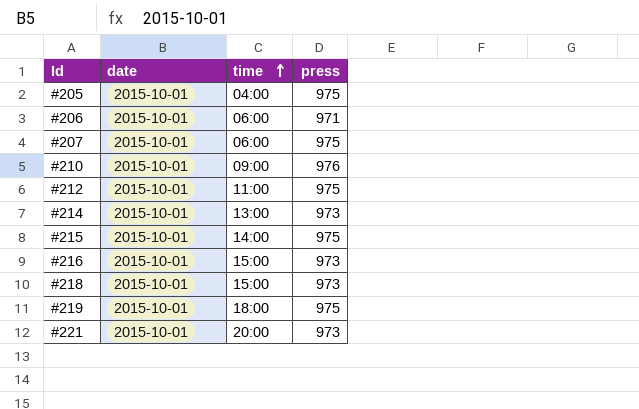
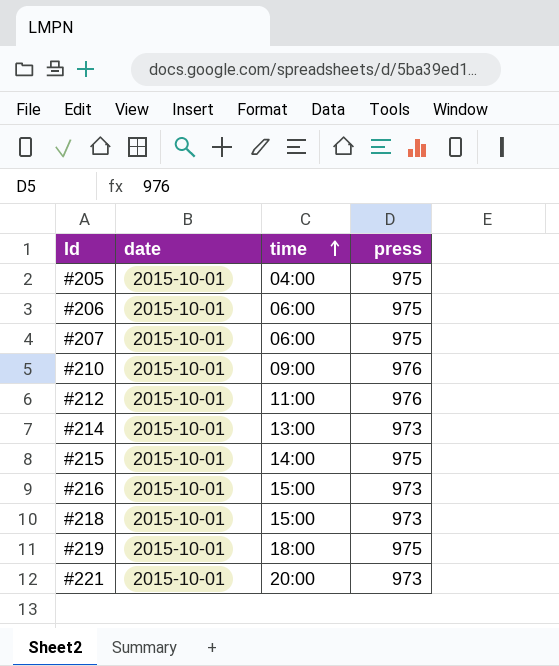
#206 | press: 971 -> 975
#212 | press: 975 -> 976

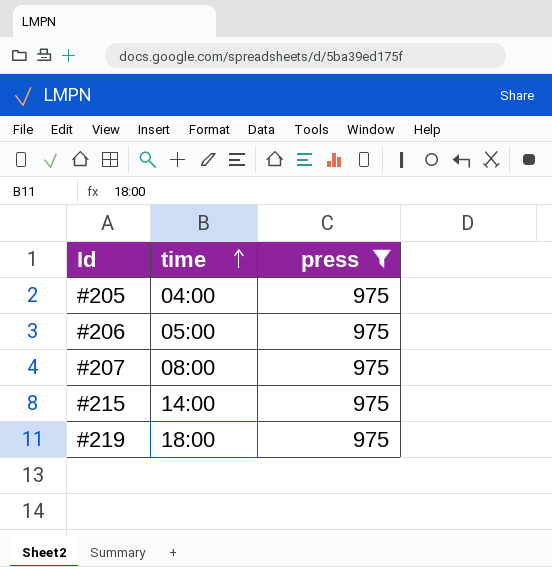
filter: none -> press = 975
column date | position: 2 -> none
#206 | time: 06:00 -> 05:00
#207 | time: 06:00 -> 08:00

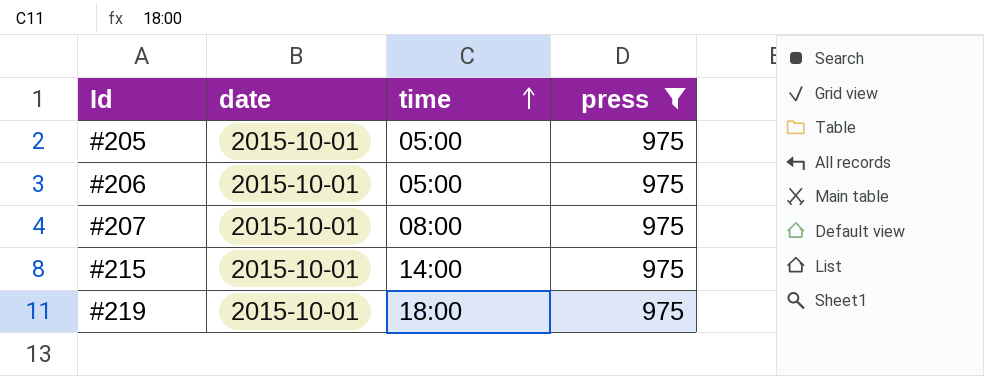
column date | position: none -> 2
#205 | time: 04:00 -> 05:00

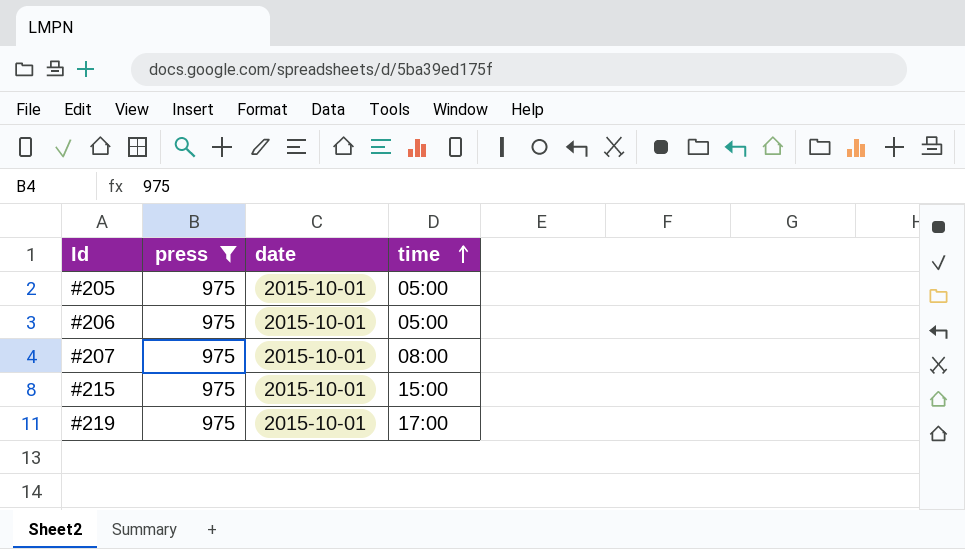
column press | position: 4 -> 2
#215 | time: 14:00 -> 15:00
#219 | time: 18:00 -> 17:00

